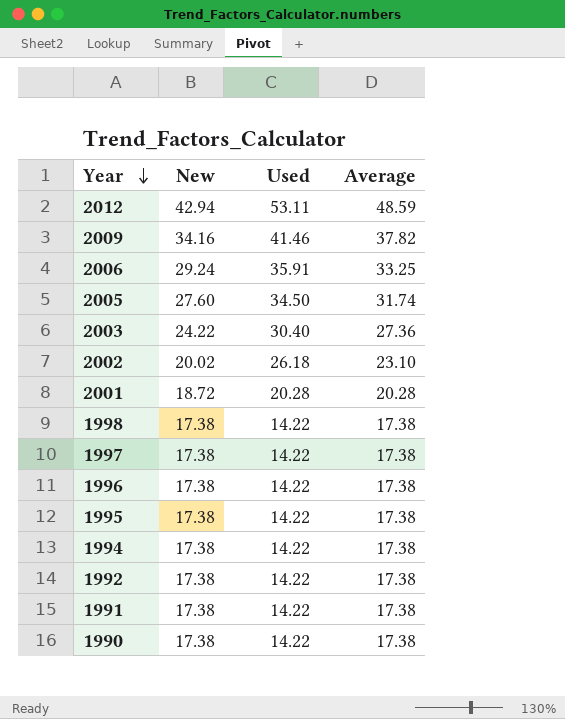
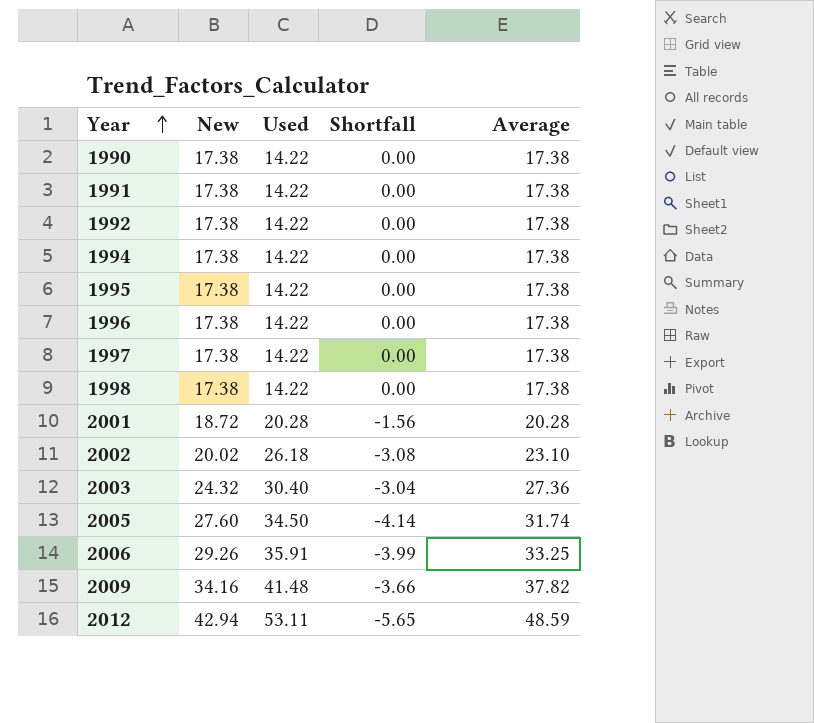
row order: Year descending -> Year ascending
column Shortfall | formula: none -> [New] - [Average]
2003 | New: 24.22 -> 24.32
2006 | New: 29.24 -> 29.26
2009 | Used: 41.46 -> 41.48

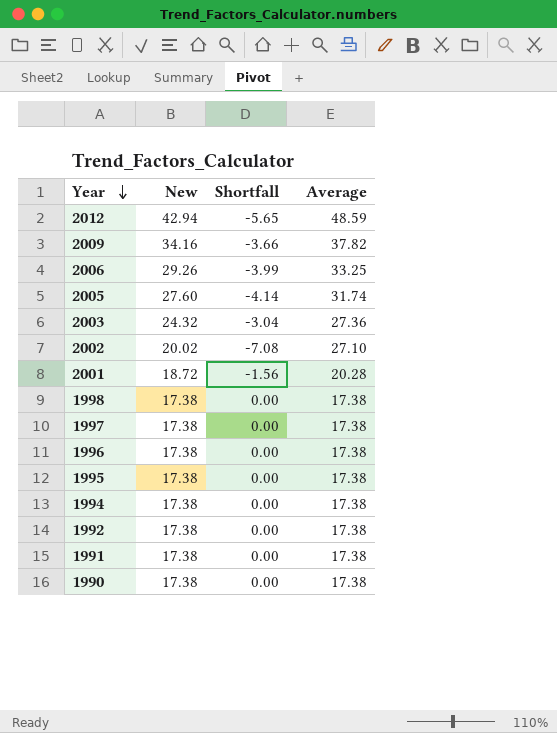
row order: Year ascending -> Year descending
column Used | position: 3 -> none
2002 | Shortfall: -3.08 -> -7.08
2002 | Average: 23.10 -> 27.10

